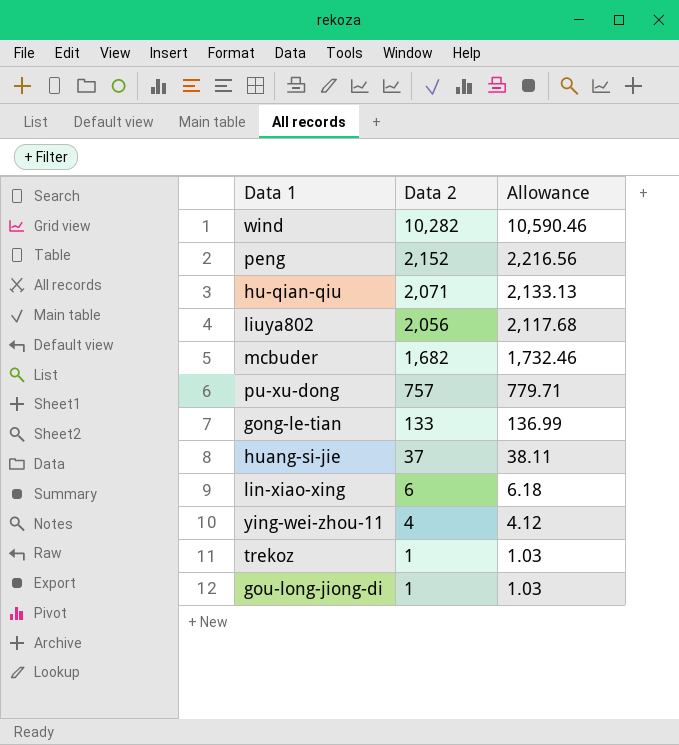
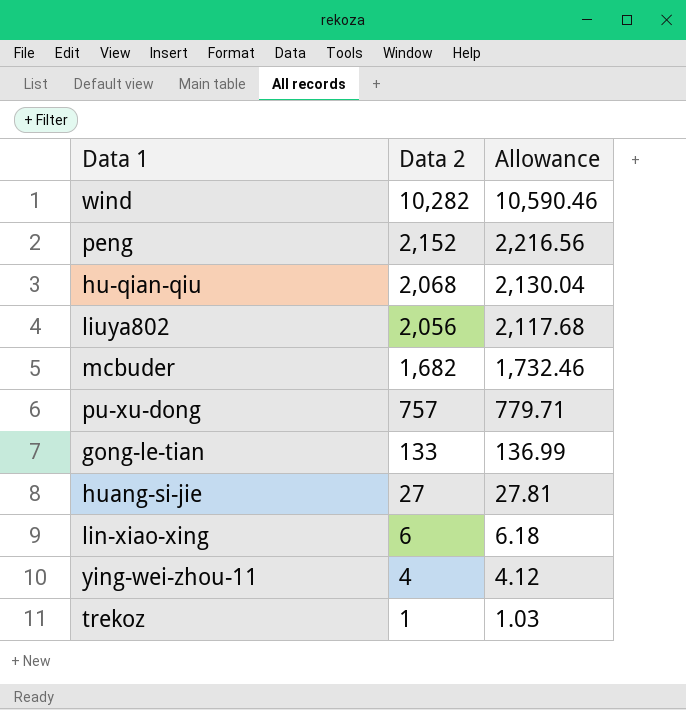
row gou-long-jiong-di: 1 | 1.03 -> none
hu-qian-qiu | Data 2: 2,071 -> 2,068
hu-qian-qiu | Allowance: 2,133.13 -> 2,130.04
huang-si-jie | Data 2: 37 -> 27
huang-si-jie | Allowance: 38.11 -> 27.81

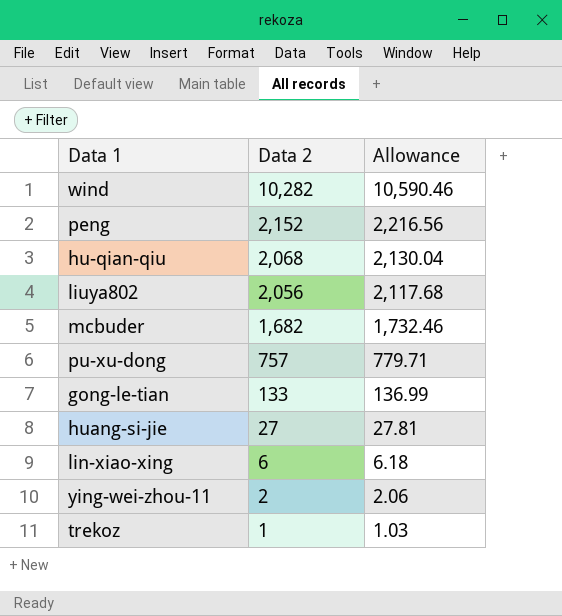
ying-wei-zhou-11 | Data 2: 4 -> 2
ying-wei-zhou-11 | Allowance: 4.12 -> 2.06

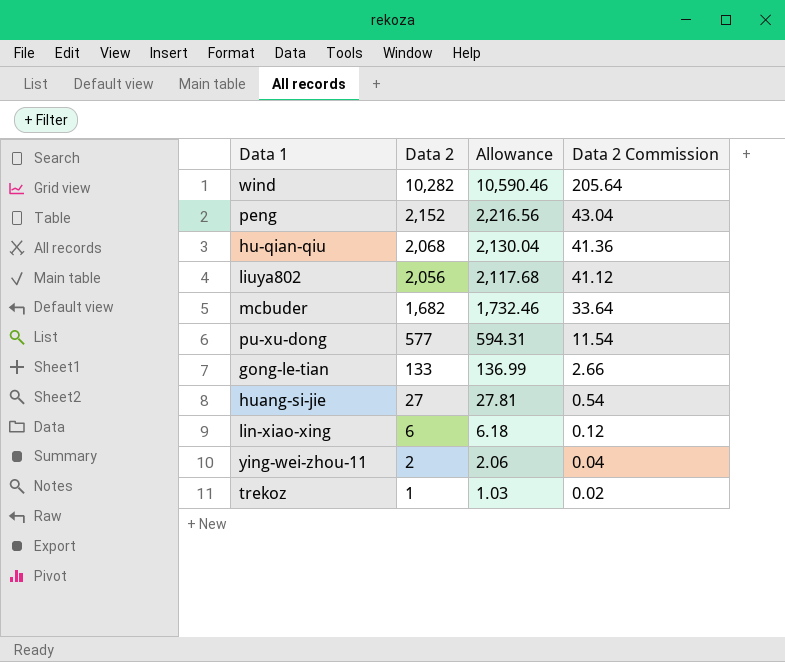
column Data 2 Commission | formula: none -> [Data 2] * 0.02
pu-xu-dong | Data 2: 757 -> 577
pu-xu-dong | Allowance: 779.71 -> 594.31

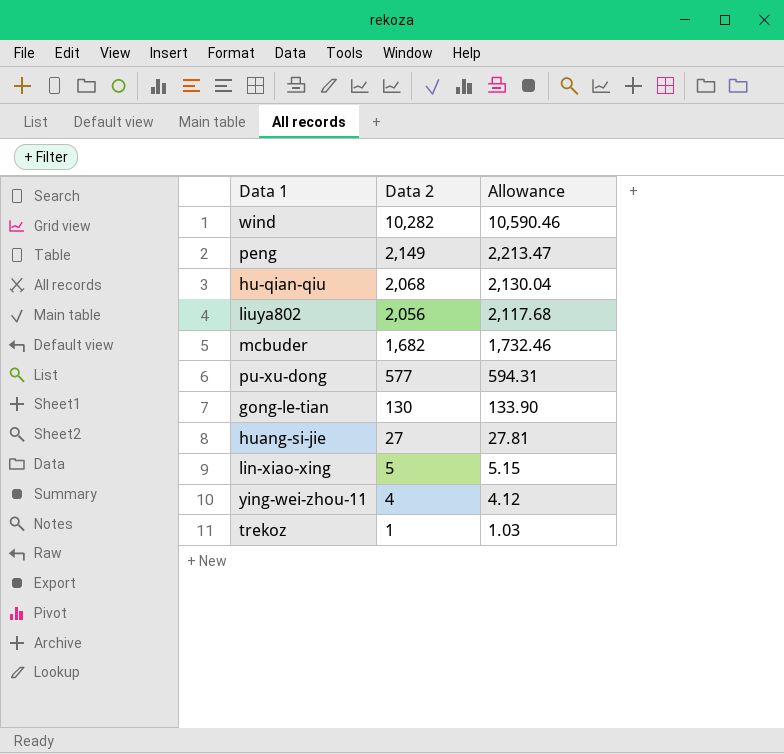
column Data 2 Commission | formula: [Data 2] * 0.02 -> none
peng | Data 2: 2,152 -> 2,149
peng | Allowance: 2,216.56 -> 2,213.47
gong-le-tian | Data 2: 133 -> 130
gong-le-tian | Allowance: 136.99 -> 133.90
lin-xiao-xing | Data 2: 6 -> 5
lin-xiao-xing | Allowance: 6.18 -> 5.15
ying-wei-zhou-11 | Data 2: 2 -> 4
ying-wei-zhou-11 | Allowance: 2.06 -> 4.12

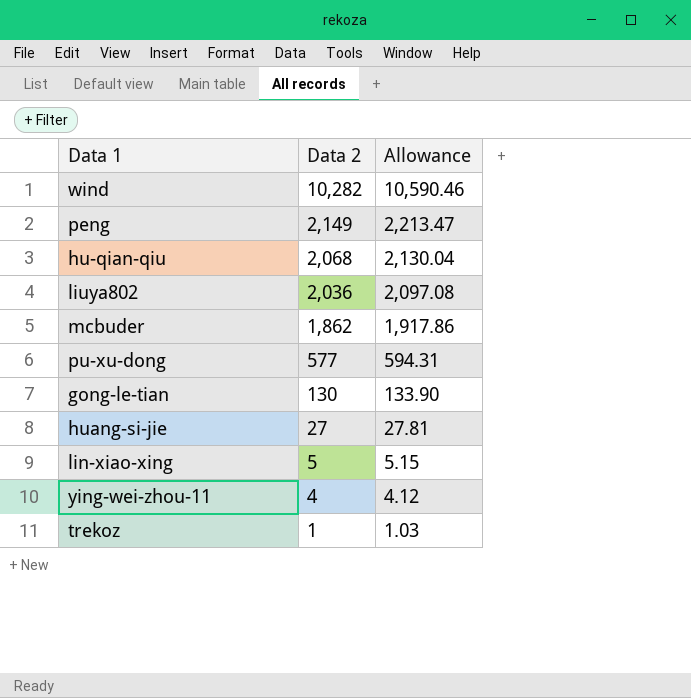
liuya802 | Data 2: 2,056 -> 2,036
liuya802 | Allowance: 2,117.68 -> 2,097.08
mcbuder | Data 2: 1,682 -> 1,862
mcbuder | Allowance: 1,732.46 -> 1,917.86

